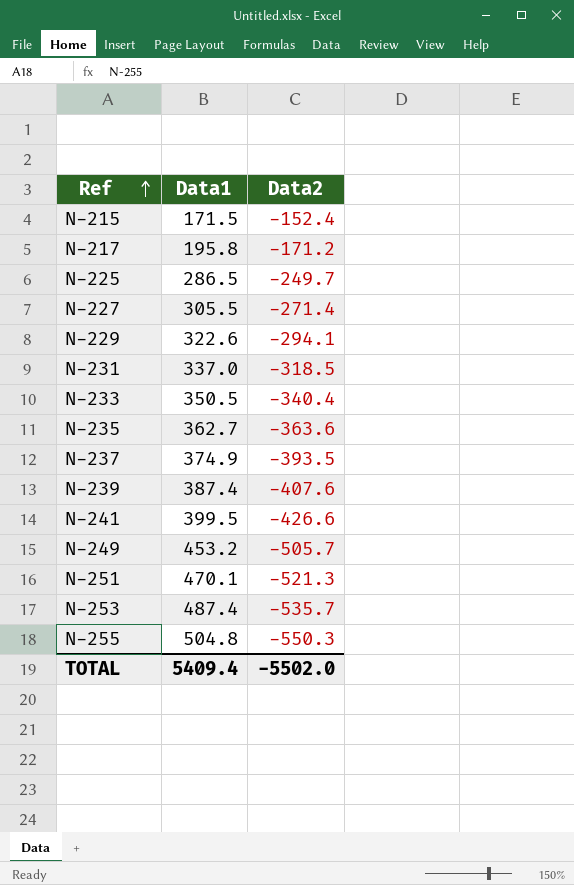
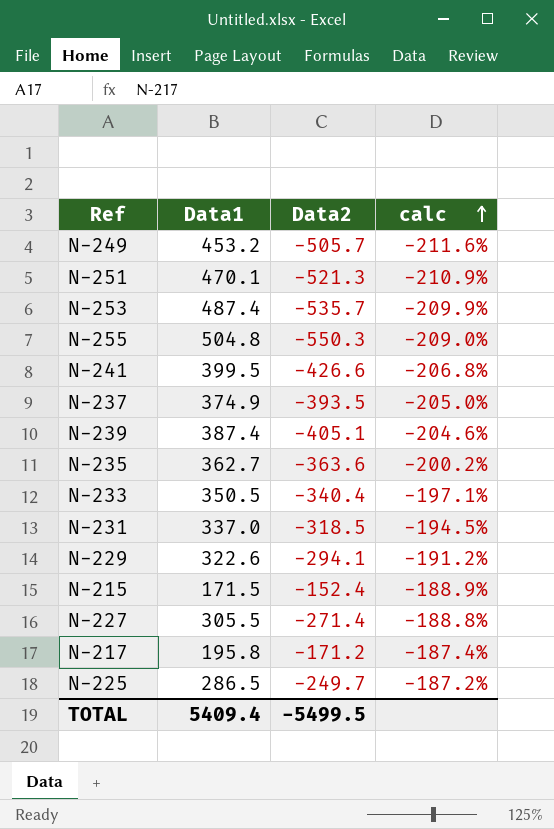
row order: Ref ascending -> calc ascending
column calc | formula: none -> ([Data2] - [Data1]) / [Data1]
N-239 | Data2: -407.6 -> -405.1
TOTAL | Data2: -5502.0 -> -5499.5

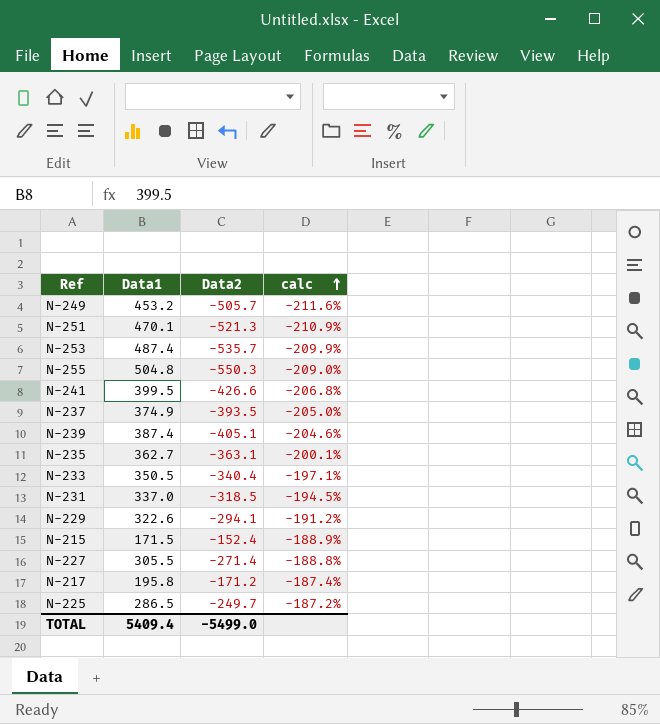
N-235 | Data2: -363.6 -> -363.1
N-235 | calc: -200.2% -> -200.1%
TOTAL | Data2: -5499.5 -> -5499.0

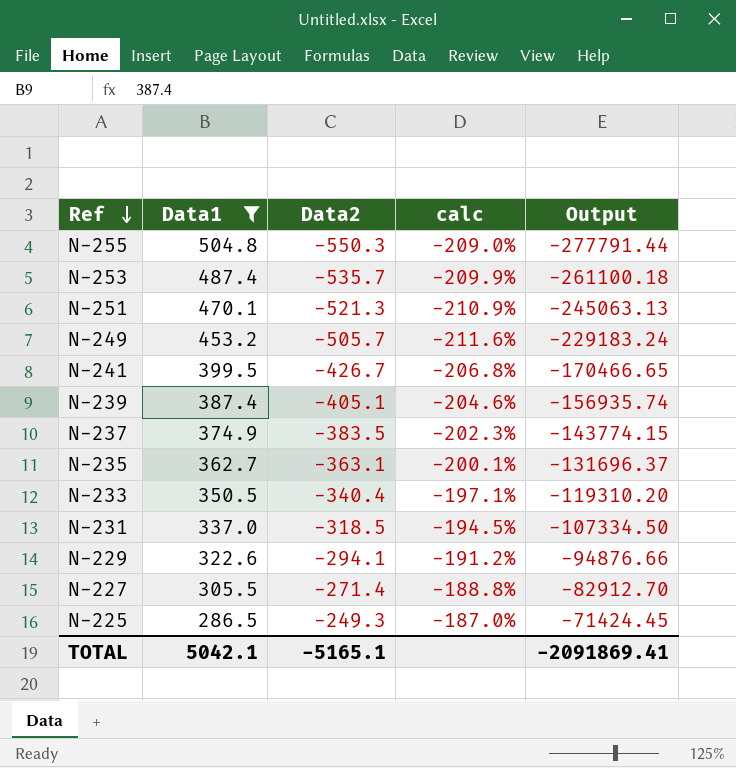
filter: none -> Data1 >= 286.5
row order: calc ascending -> Ref descending
column Output | formula: none -> [Data1] * [Data2]
N-241 | Data2: -426.6 -> -426.7
N-237 | Data2: -393.5 -> -383.5
N-237 | calc: -205.0% -> -202.3%
N-225 | Data2: -249.7 -> -249.3
N-225 | calc: -187.2% -> -187.0%
TOTAL | Data1: 5409.4 -> 5042.1
TOTAL | Data2: -5499.0 -> -5165.1

